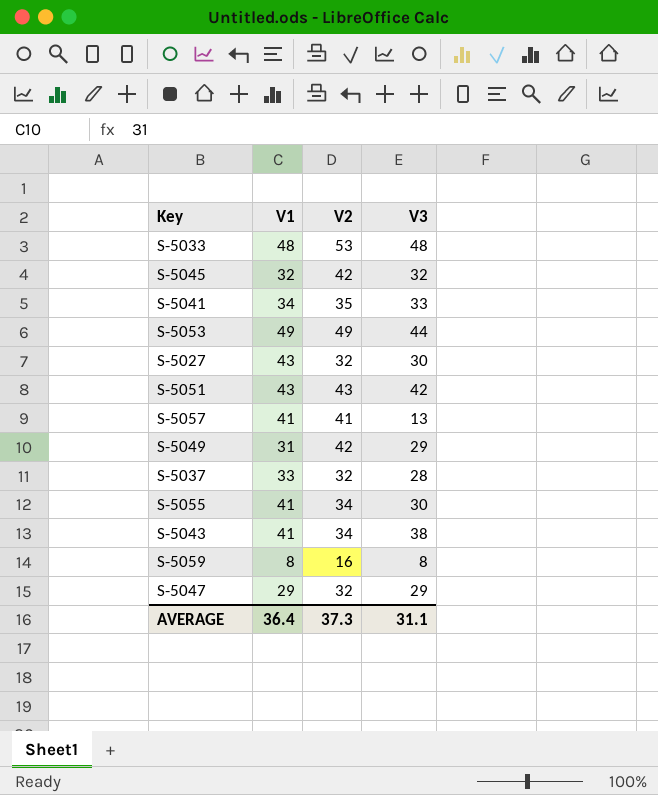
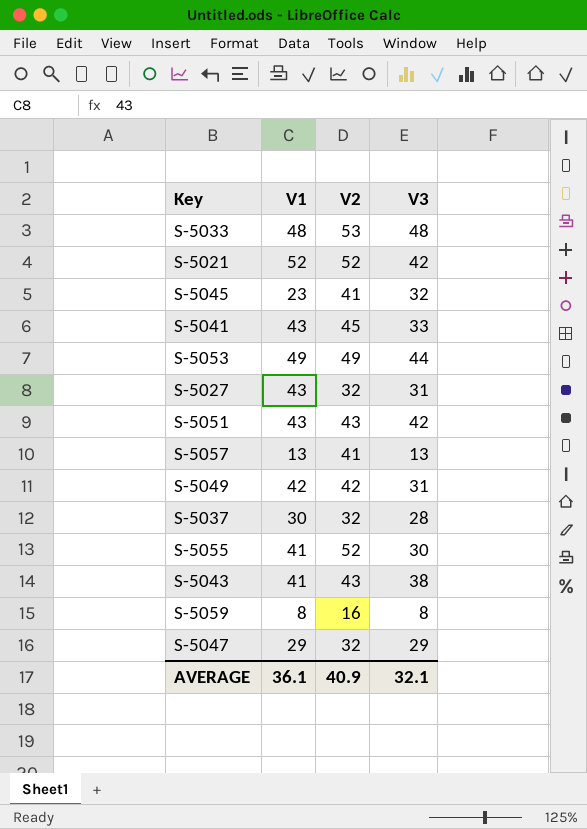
row S-5021: none -> 52 | 52 | 42
S-5045 | V1: 32 -> 23
S-5045 | V2: 42 -> 41
S-5041 | V1: 34 -> 43
S-5041 | V2: 35 -> 45
S-5027 | V3: 30 -> 31
S-5057 | V1: 41 -> 13
S-5049 | V1: 31 -> 42
S-5049 | V3: 29 -> 31
S-5037 | V1: 33 -> 30
S-5055 | V2: 34 -> 52
S-5043 | V2: 34 -> 43
AVERAGE | V1: 36.4 -> 36.1
AVERAGE | V2: 37.3 -> 40.9
AVERAGE | V3: 31.1 -> 32.1

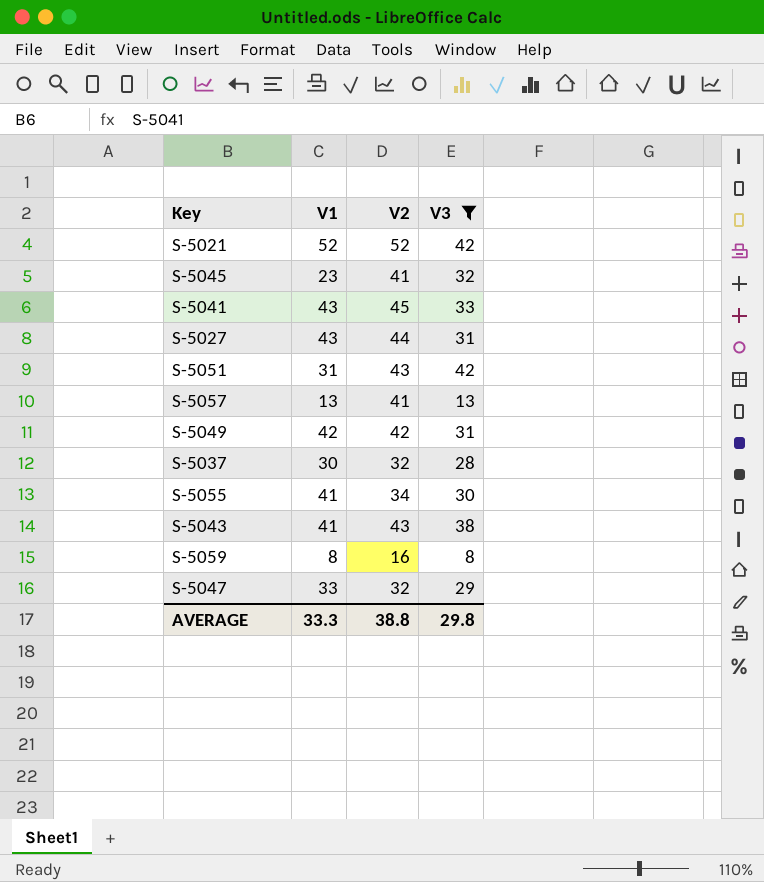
filter: none -> V3 <= 42
S-5027 | V2: 32 -> 44
S-5051 | V1: 43 -> 31
S-5055 | V2: 52 -> 34
S-5047 | V1: 29 -> 33
AVERAGE | V1: 36.1 -> 33.3
AVERAGE | V2: 40.9 -> 38.8
AVERAGE | V3: 32.1 -> 29.8

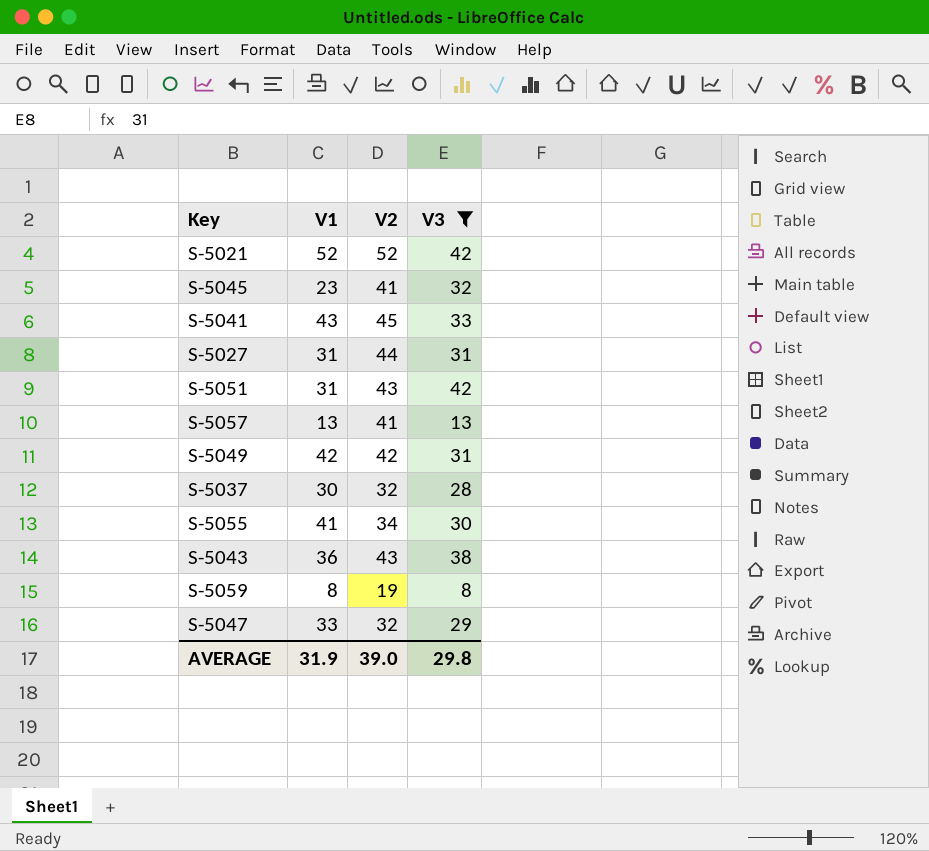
S-5027 | V1: 43 -> 31
S-5043 | V1: 41 -> 36
S-5059 | V2: 16 -> 19
AVERAGE | V1: 33.3 -> 31.9
AVERAGE | V2: 38.8 -> 39.0

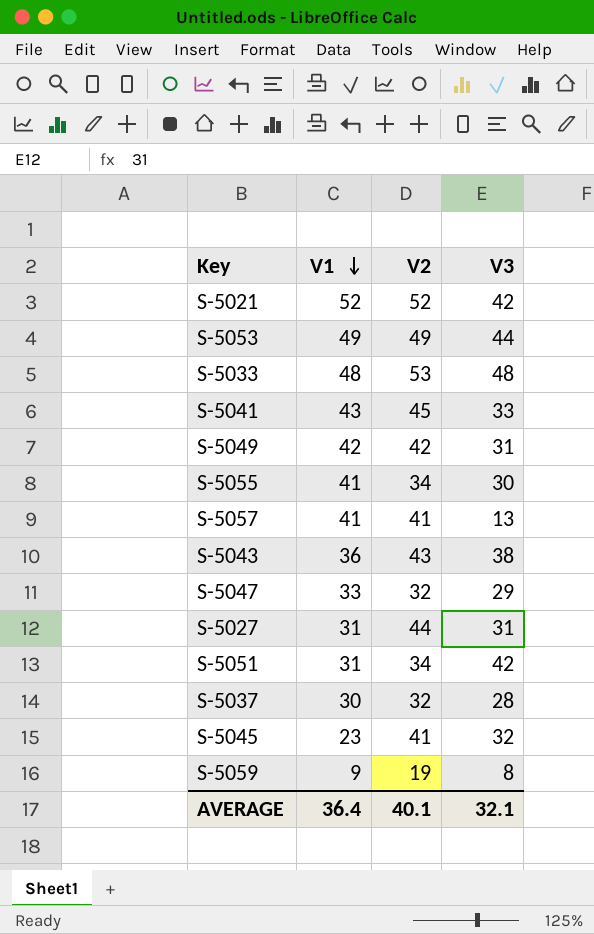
filter: V3 <= 42 -> none
row order: none -> V1 descending
S-5057 | V1: 13 -> 41
S-5051 | V2: 43 -> 34
S-5059 | V1: 8 -> 9
AVERAGE | V1: 31.9 -> 36.4
AVERAGE | V2: 39.0 -> 40.1
AVERAGE | V3: 29.8 -> 32.1

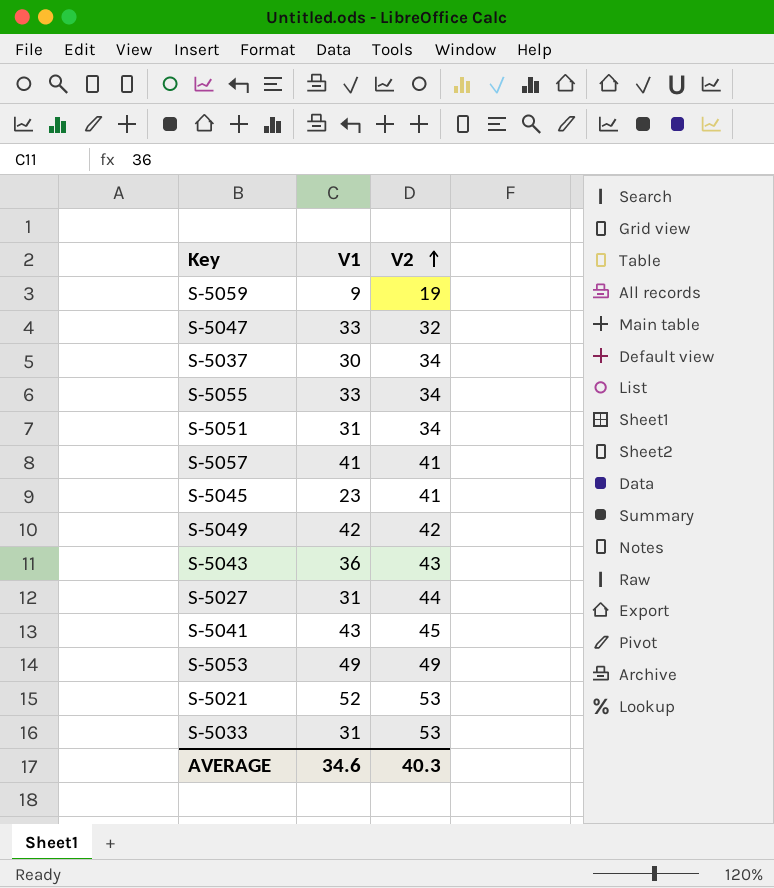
row order: V1 descending -> V2 ascending
column V3 | position: 4 -> none
S-5037 | V2: 32 -> 34
S-5055 | V1: 41 -> 33
S-5021 | V2: 52 -> 53
S-5033 | V1: 48 -> 31
AVERAGE | V1: 36.4 -> 34.6
AVERAGE | V2: 40.1 -> 40.3

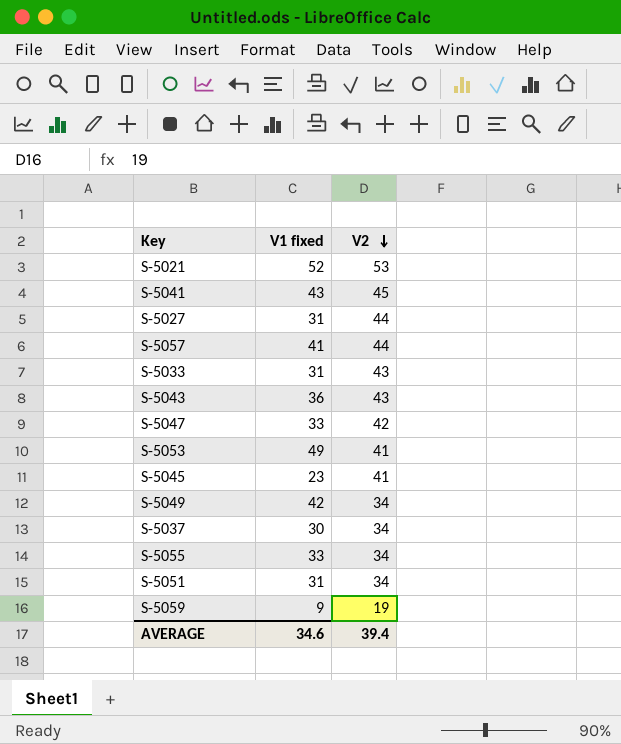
row order: V2 ascending -> V2 descending
column name: V1 -> V1 fixed
S-5057 | V2: 41 -> 44
S-5033 | V2: 53 -> 43
S-5047 | V2: 32 -> 42
S-5053 | V2: 49 -> 41
S-5049 | V2: 42 -> 34
AVERAGE | V2: 40.3 -> 39.4

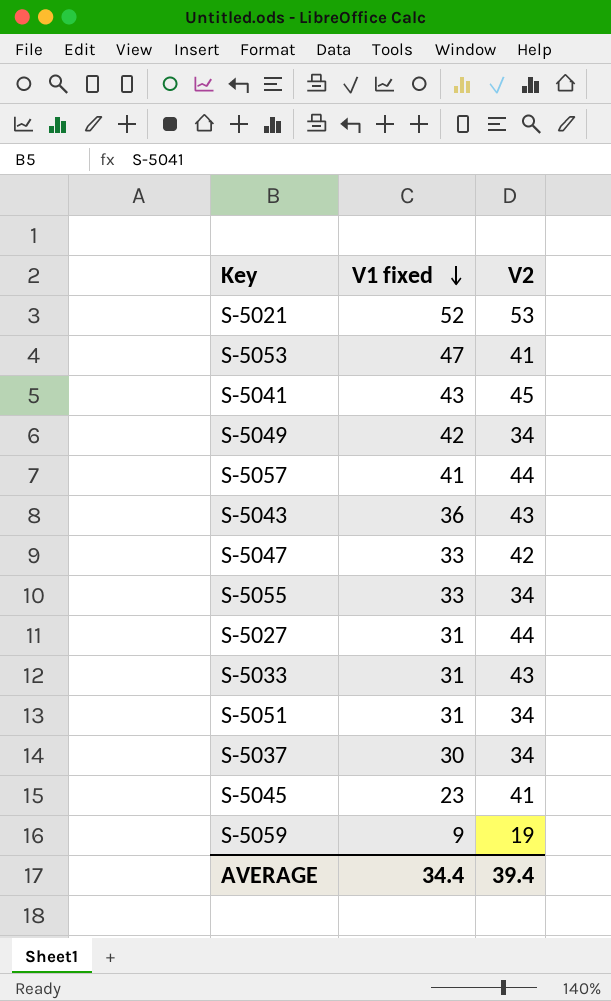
row order: V2 descending -> V1 fixed descending
S-5053 | V1 fixed: 49 -> 47
AVERAGE | V1 fixed: 34.6 -> 34.4

